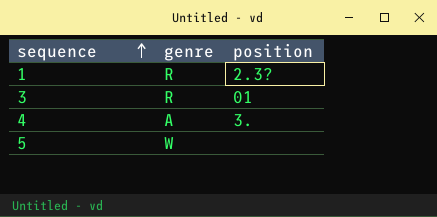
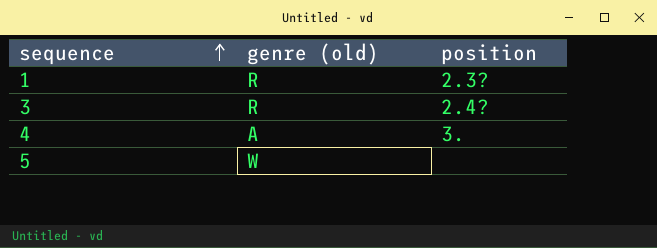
column name: genre -> genre (old)
3 | position: 01 -> 2.4?

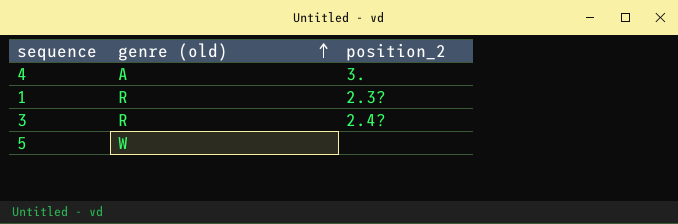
row order: sequence ascending -> genre (old) ascending
column name: position -> position_2

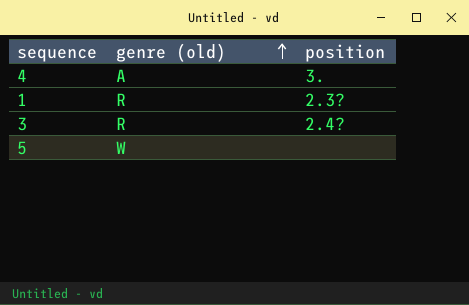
column name: position_2 -> position

